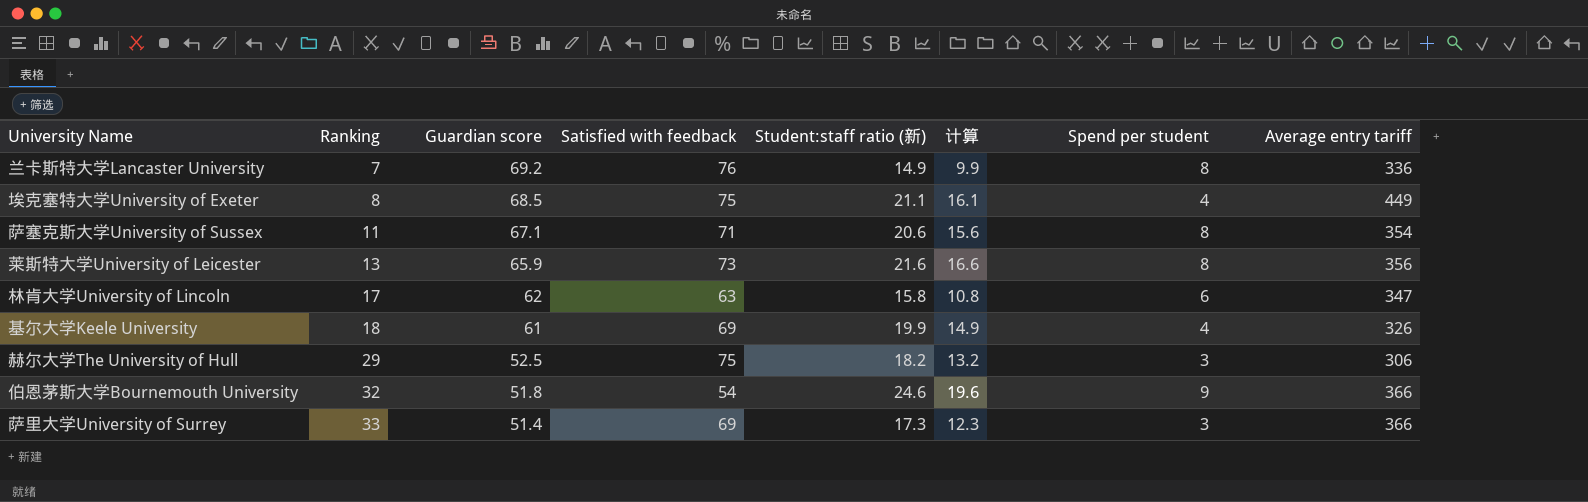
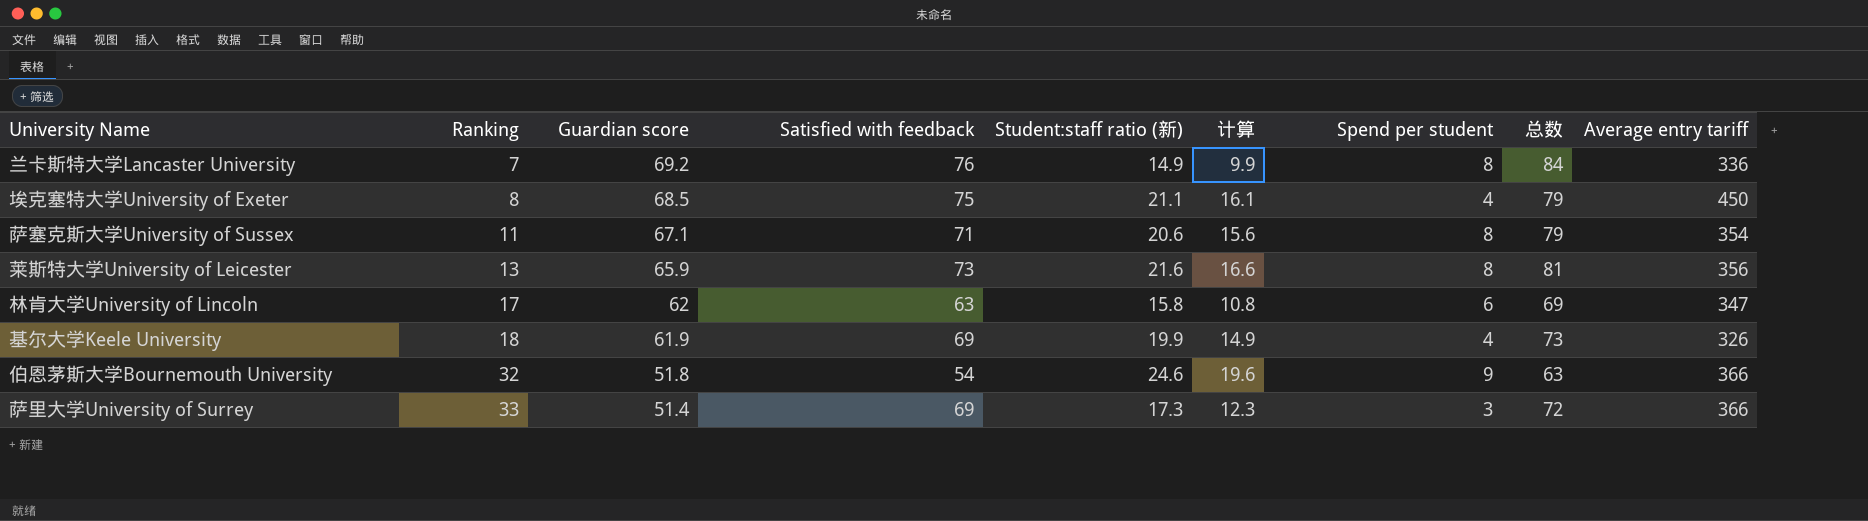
column 总数 | formula: none -> [Satisfied with feedback] + [Spend per student]
row 赫尔大学The University of Hull: 29 | 52.5 | 75 | 18.2 | 13.2 | 3 | 306 -> none
埃克塞特大学University of Exeter | Average entry tariff: 449 -> 450
基尔大学Keele University | Guardian score: 61 -> 61.9

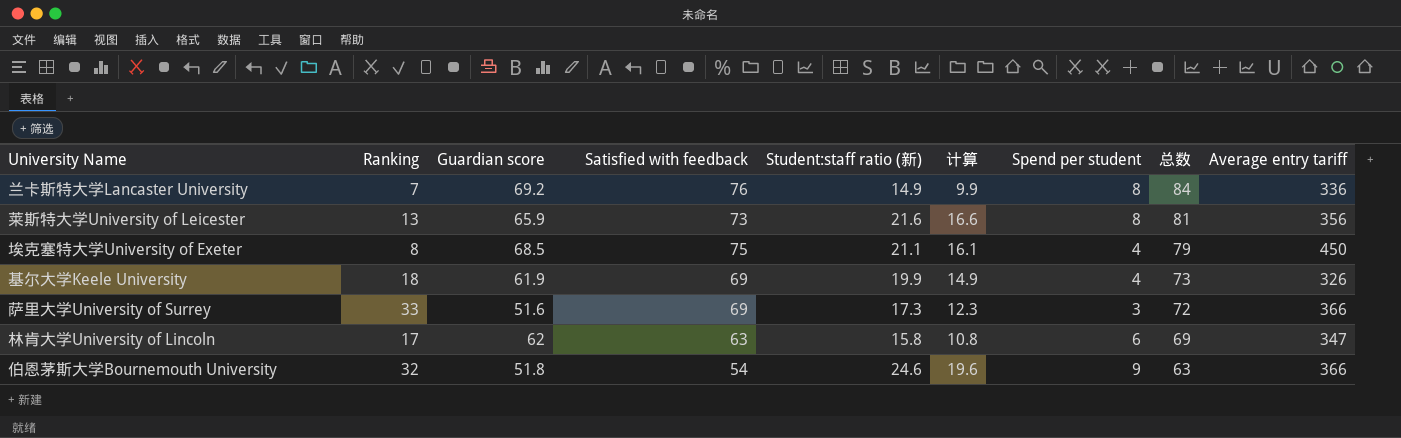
row order: Ranking ascending -> 总数 descending
row 萨塞克斯大学University of Sussex: 11 | 67.1 | 71 | 20.6 | 15.6 | 8 | 79 | 354 -> none
萨里大学University of Surrey | Guardian score: 51.4 -> 51.6

